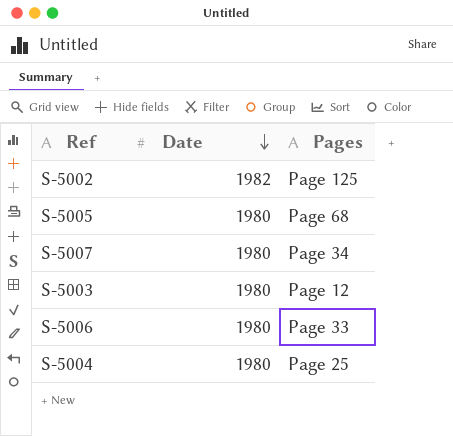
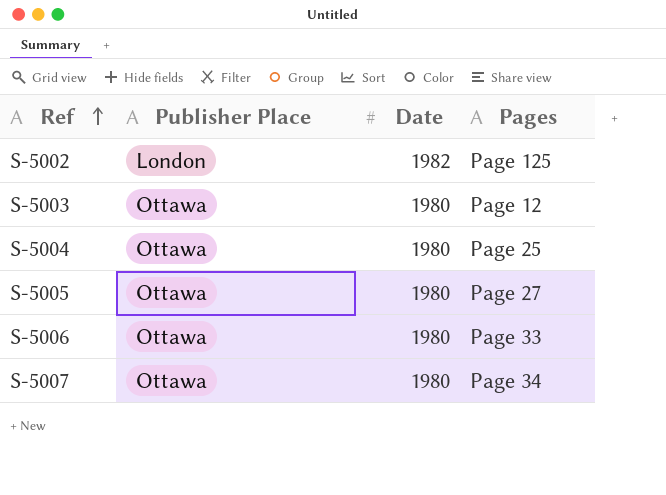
row order: Date descending -> Ref ascending
column Publisher Place | position: none -> 2
S-5005 | Pages: Page 68 -> Page 27

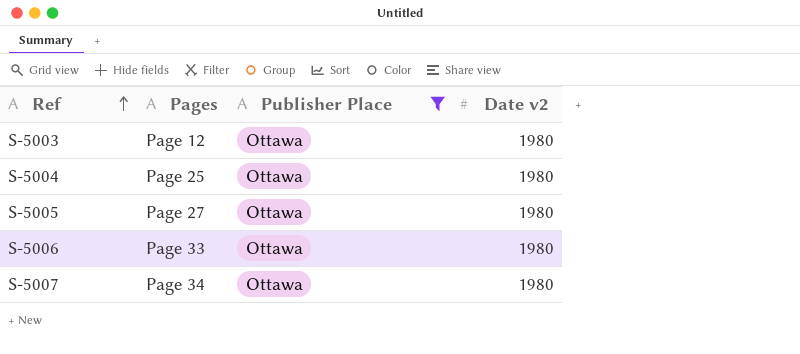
filter: none -> Publisher Place = Ottawa
column Pages | position: 4 -> 2
column name: Date -> Date v2

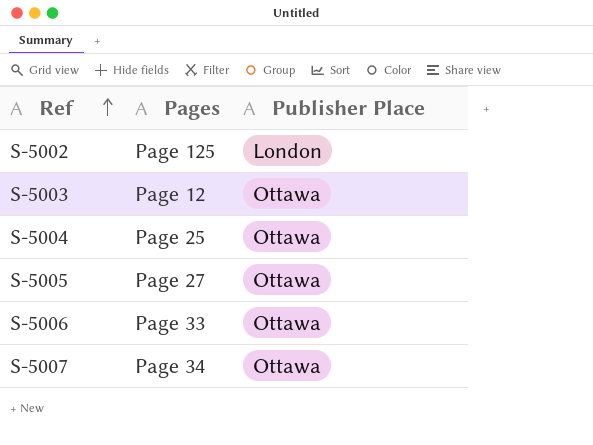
filter: Publisher Place = Ottawa -> none
column Date v2 | position: 4 -> none

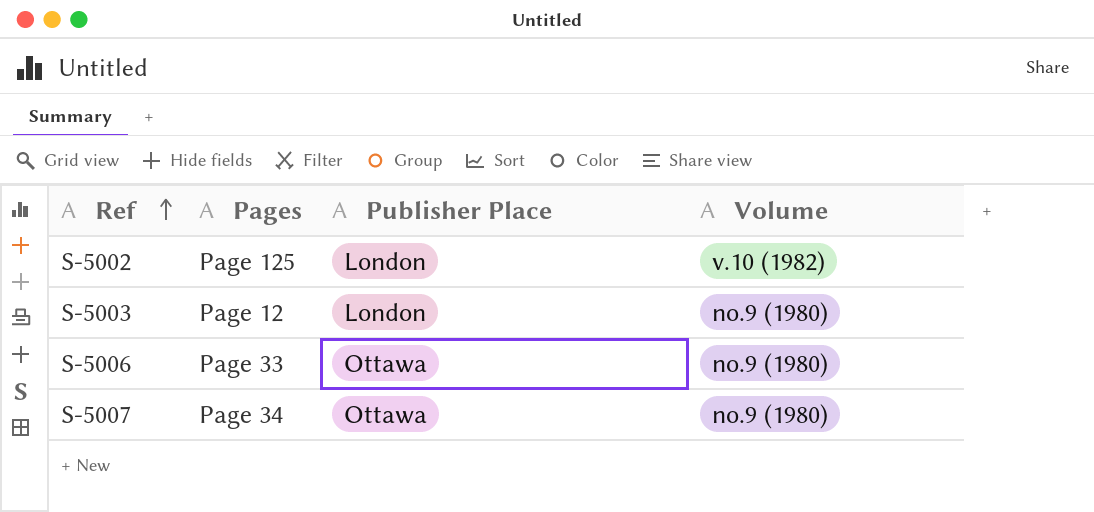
column Volume | position: none -> 4
row S-5004: Page 25 | Ottawa -> none
row S-5005: Page 27 | Ottawa -> none
S-5003 | Publisher Place: Ottawa -> London

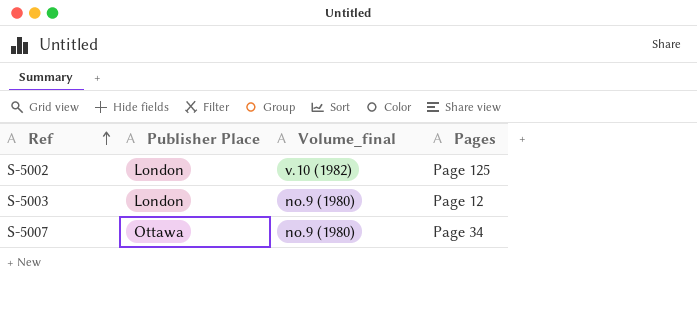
column name: Volume -> Volume_final
column Pages | position: 2 -> 4
row S-5006: Page 33 | Ottawa | no.9 (1980) -> none

